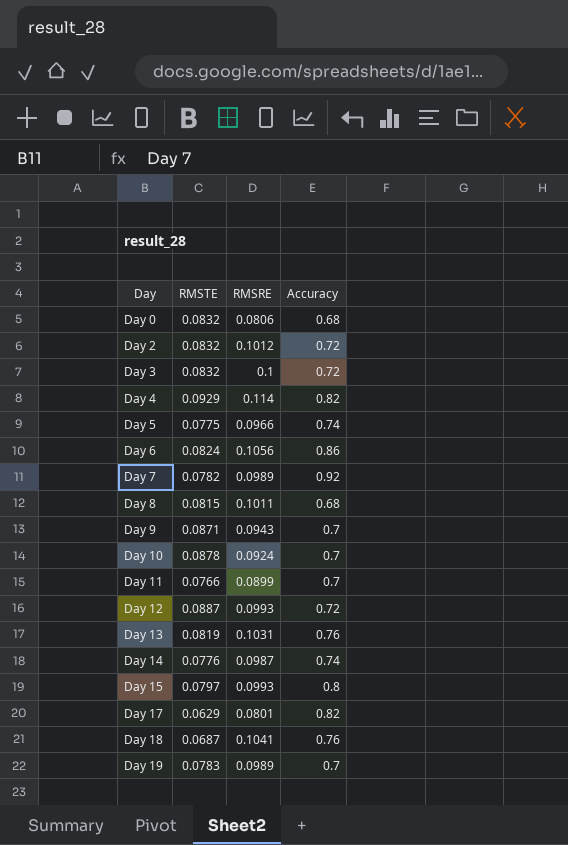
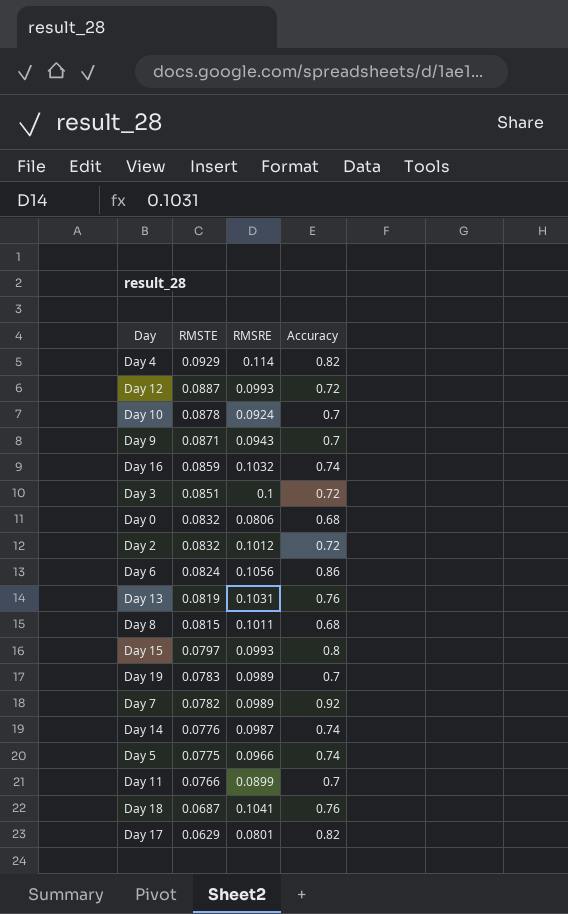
row order: Day ascending -> RMSTE descending
row Day 16: none -> 0.0859 | 0.1032 | 0.74
Day 3 | RMSTE: 0.0832 -> 0.0851

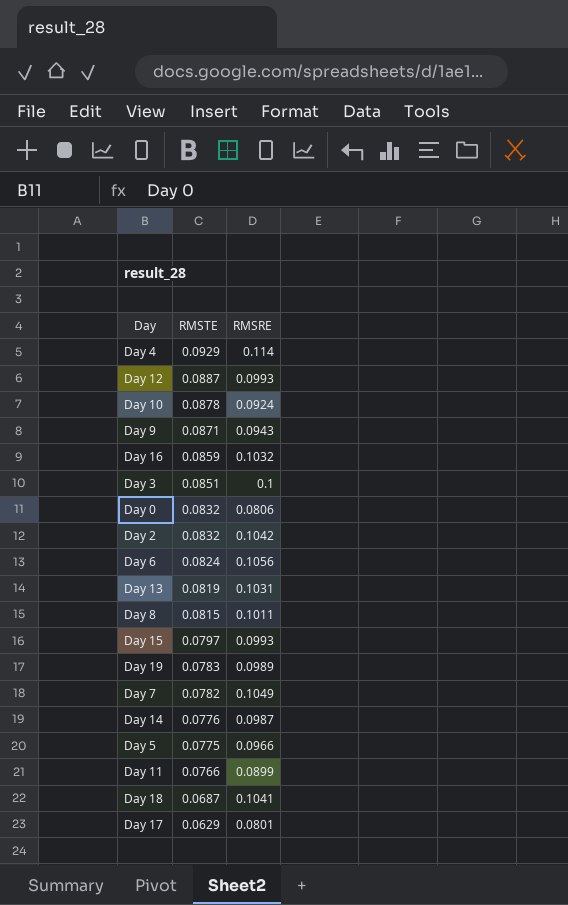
column Accuracy | position: 4 -> none
Day 2 | RMSRE: 0.1012 -> 0.1042
Day 7 | RMSRE: 0.0989 -> 0.1049

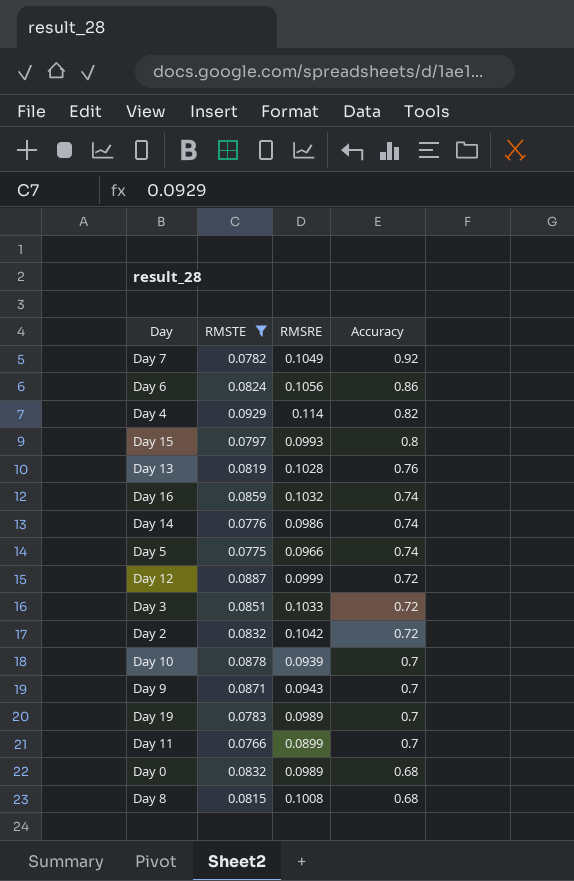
filter: none -> RMSTE >= 0.0766
row order: RMSTE descending -> Accuracy descending
column Accuracy | position: none -> 4
Day 13 | RMSRE: 0.1031 -> 0.1028
Day 14 | RMSRE: 0.0987 -> 0.0986
Day 12 | RMSRE: 0.0993 -> 0.0999
Day 3 | RMSRE: 0.1 -> 0.1033
Day 10 | RMSRE: 0.0924 -> 0.0939
Day 0 | RMSRE: 0.0806 -> 0.0989
Day 8 | RMSRE: 0.1011 -> 0.1008

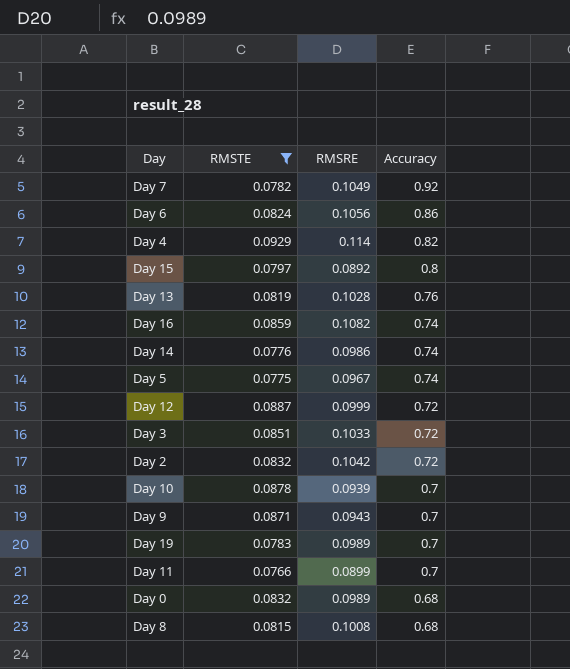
Day 15 | RMSRE: 0.0993 -> 0.0892
Day 16 | RMSRE: 0.1032 -> 0.1082
Day 5 | RMSRE: 0.0966 -> 0.0967

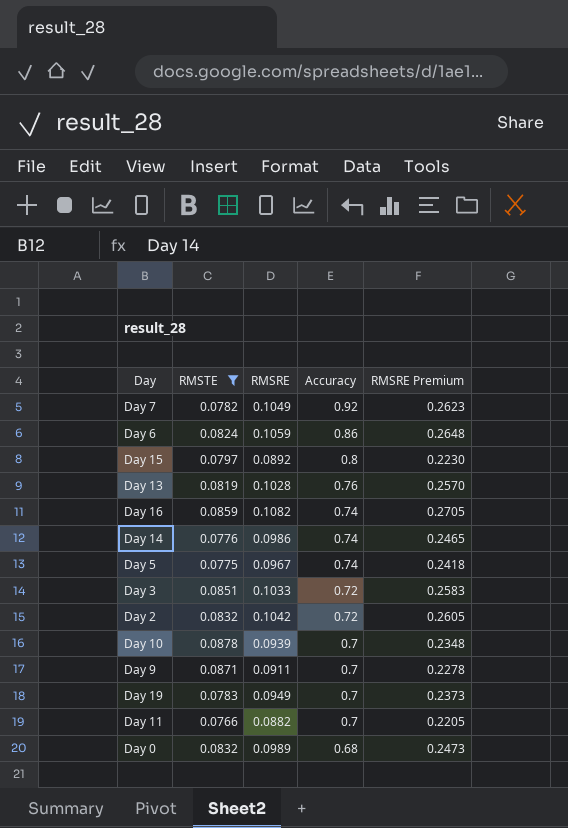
column RMSRE Premium | formula: none -> [RMSRE] * 2.5
row Day 4: 0.0929 | 0.114 | 0.82 -> none
row Day 12: 0.0887 | 0.0999 | 0.72 -> none
row Day 8: 0.0815 | 0.1008 | 0.68 -> none
Day 6 | RMSRE: 0.1056 -> 0.1059
Day 9 | RMSRE: 0.0943 -> 0.0911
Day 19 | RMSRE: 0.0989 -> 0.0949
Day 11 | RMSRE: 0.0899 -> 0.0882

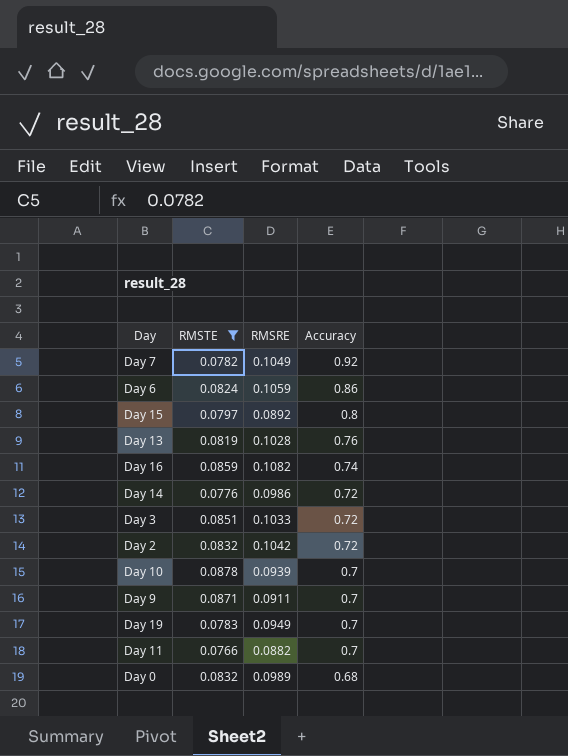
column RMSRE Premium | formula: [RMSRE] * 2.5 -> none
row Day 5: 0.0775 | 0.0967 | 0.74 | 0.2418 -> none
Day 14 | Accuracy: 0.74 -> 0.72

